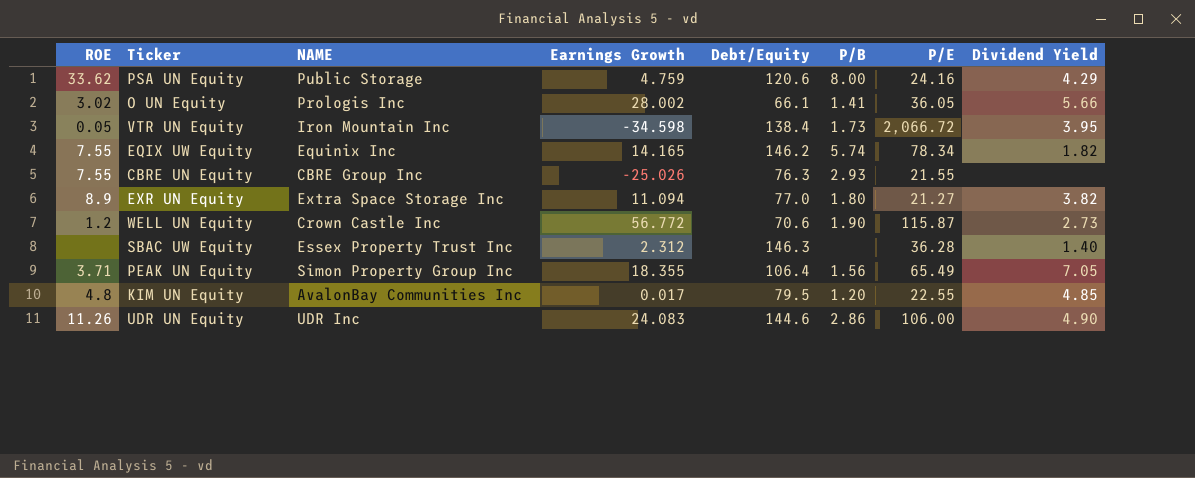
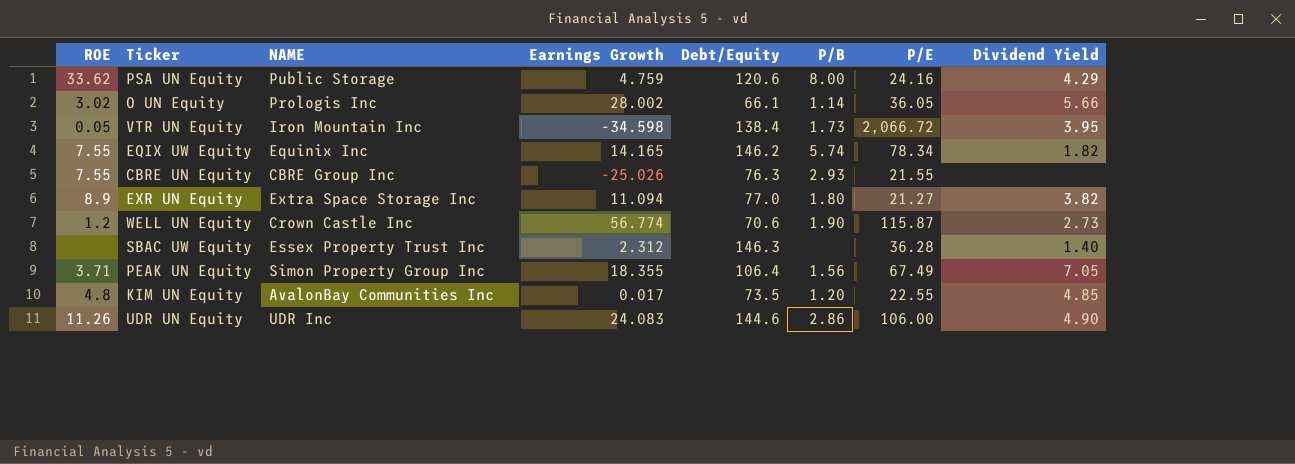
O UN Equity | P/B: 1.41 -> 1.14
WELL UN Equity | Earnings Growth: 56.772 -> 56.774
PEAK UN Equity | P/E: 65.49 -> 67.49
KIM UN Equity | Debt/Equity: 79.5 -> 73.5

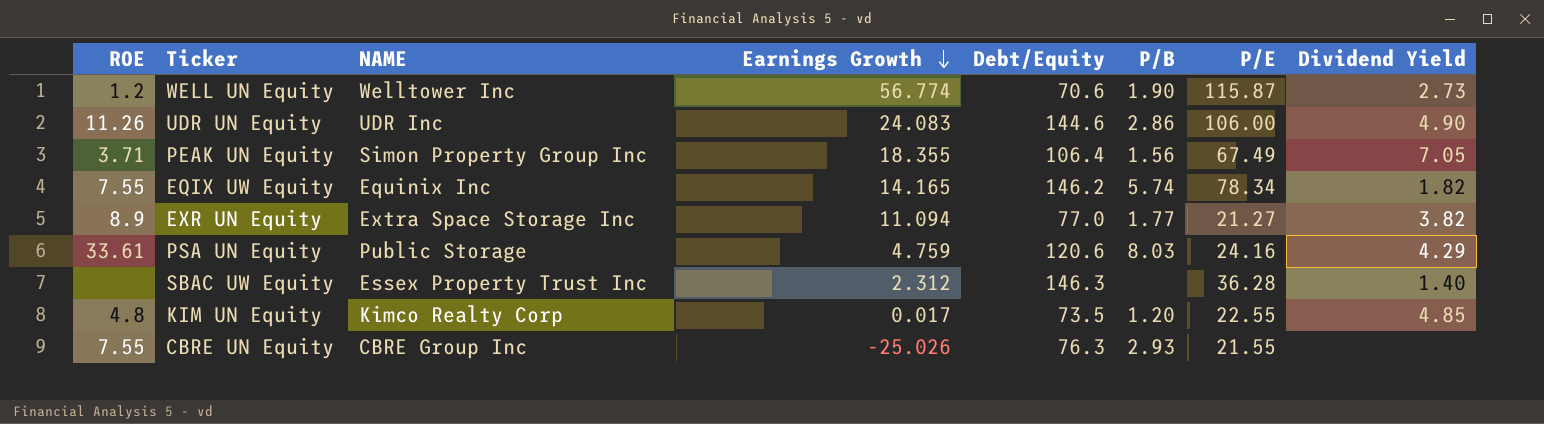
row order: none -> Earnings Growth descending
row O UN Equity: 3.02 | Prologis Inc | 28.002 | 66.1 | 1.14 | 36.05 | 5.66 -> none
row VTR UN Equity: 0.05 | Iron Mountain Inc | -34.598 | 138.4 | 1.73 | 2,066.72 | 3.95 -> none
WELL UN Equity | NAME: Crown Castle Inc -> Welltower Inc
EXR UN Equity | P/B: 1.80 -> 1.77
PSA UN Equity | ROE: 33.62 -> 33.61
PSA UN Equity | P/B: 8.00 -> 8.03
KIM UN Equity | NAME: AvalonBay Communities Inc -> Kimco Realty Corp

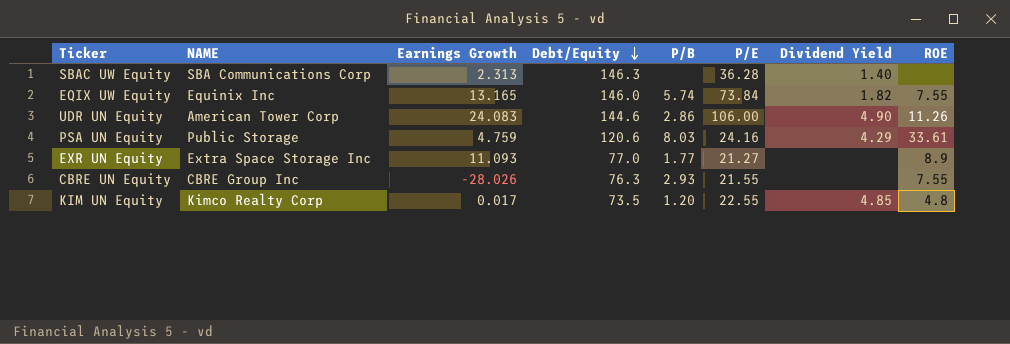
row order: Earnings Growth descending -> Debt/Equity descending
column ROE | position: 1 -> 8
row WELL UN Equity: 1.2 | Welltower Inc | 56.774 | 70.6 | 1.90 | 115.87 | 2.73 -> none
row PEAK UN Equity: 3.71 | Simon Property Group Inc | 18.355 | 106.4 | 1.56 | 67.49 | 7.05 -> none
SBAC UW Equity | NAME: Essex Property Trust Inc -> SBA Communications Corp
SBAC UW Equity | Earnings Growth: 2.312 -> 2.313
EQIX UW Equity | Earnings Growth: 14.165 -> 13.165
EQIX UW Equity | Debt/Equity: 146.2 -> 146.0
EQIX UW Equity | P/E: 78.34 -> 73.84
UDR UN Equity | NAME: UDR Inc -> American Tower Corp
EXR UN Equity | Earnings Growth: 11.094 -> 11.093
EXR UN Equity | Dividend Yield: 3.82 -> none
CBRE UN Equity | Earnings Growth: -25.026 -> -28.026

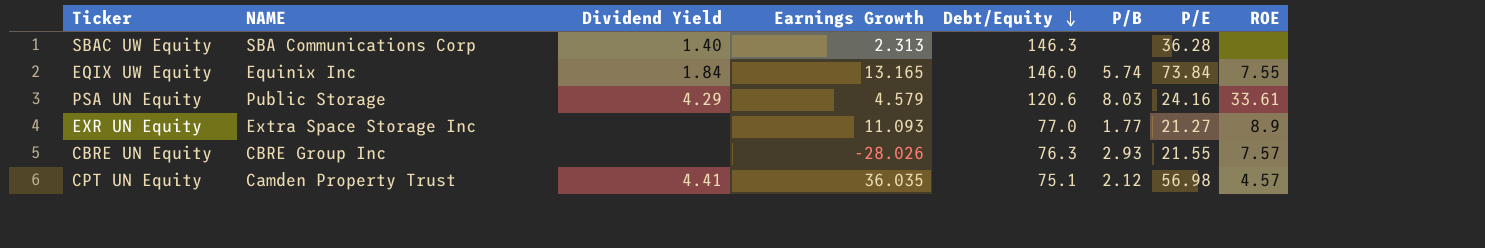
column Dividend Yield | position: 7 -> 3
row UDR UN Equity: American Tower Corp | 24.083 | 144.6 | 2.86 | 106.00 | 4.90 | 11.26 -> none
row KIM UN Equity: Kimco Realty Corp | 0.017 | 73.5 | 1.20 | 22.55 | 4.85 | 4.8 -> none
EQIX UW Equity | Dividend Yield: 1.82 -> 1.84
PSA UN Equity | Earnings Growth: 4.759 -> 4.579
CBRE UN Equity | ROE: 7.55 -> 7.57
row CPT UN Equity: none -> Camden Property Trust | 4.41 | 36.035 | 75.1 | 2.12 | 56.98 | 4.57

